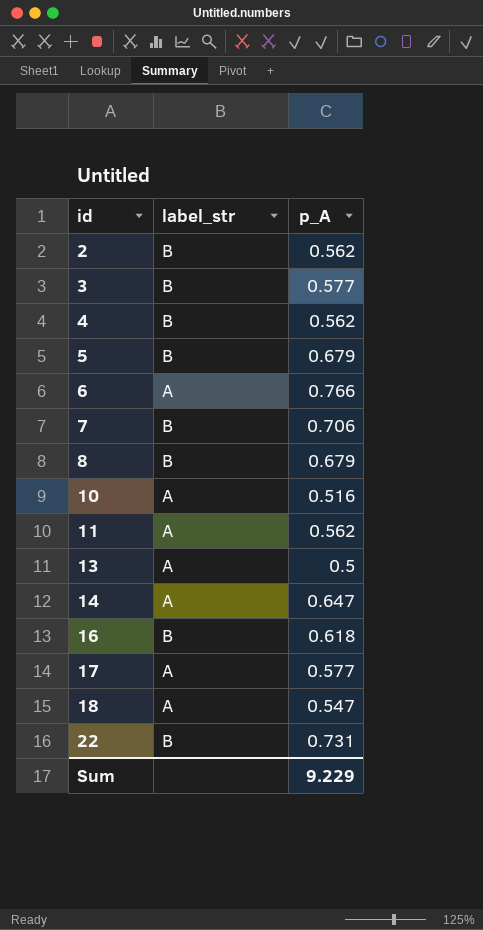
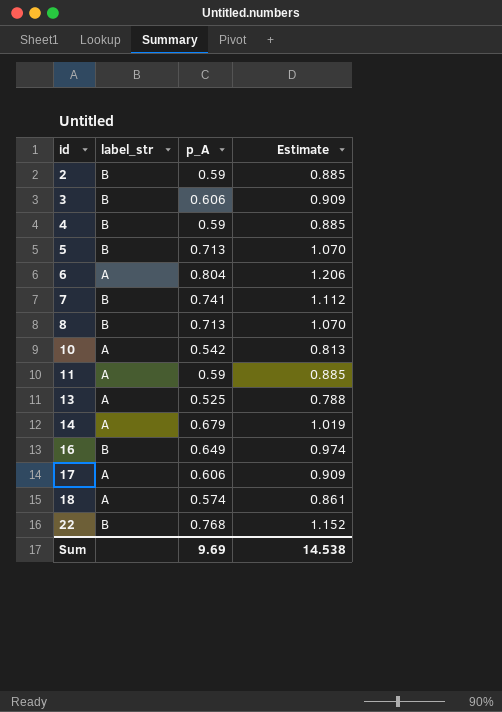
column Estimate | formula: none -> [p_A] * 1.5
2 | p_A: 0.562 -> 0.59
3 | p_A: 0.577 -> 0.606
4 | p_A: 0.562 -> 0.59
5 | p_A: 0.679 -> 0.713
6 | p_A: 0.766 -> 0.804
7 | p_A: 0.706 -> 0.741
8 | p_A: 0.679 -> 0.713
10 | p_A: 0.516 -> 0.542
11 | p_A: 0.562 -> 0.59
13 | p_A: 0.5 -> 0.525
14 | p_A: 0.647 -> 0.679
16 | p_A: 0.618 -> 0.649
17 | p_A: 0.577 -> 0.606
18 | p_A: 0.547 -> 0.574
22 | p_A: 0.731 -> 0.768
Sum | p_A: 9.229 -> 9.69

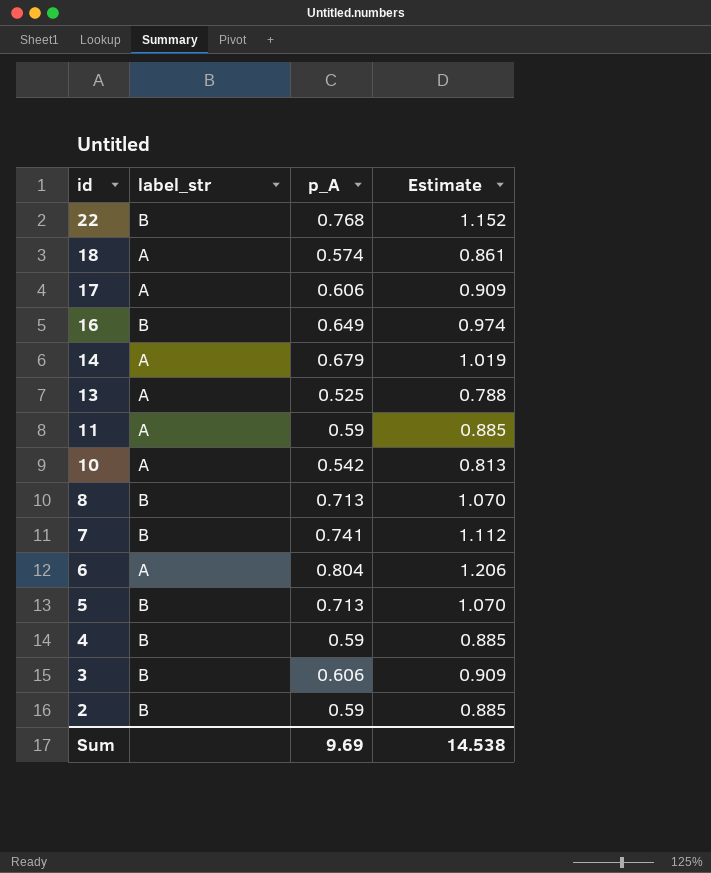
row order: id ascending -> id descending

